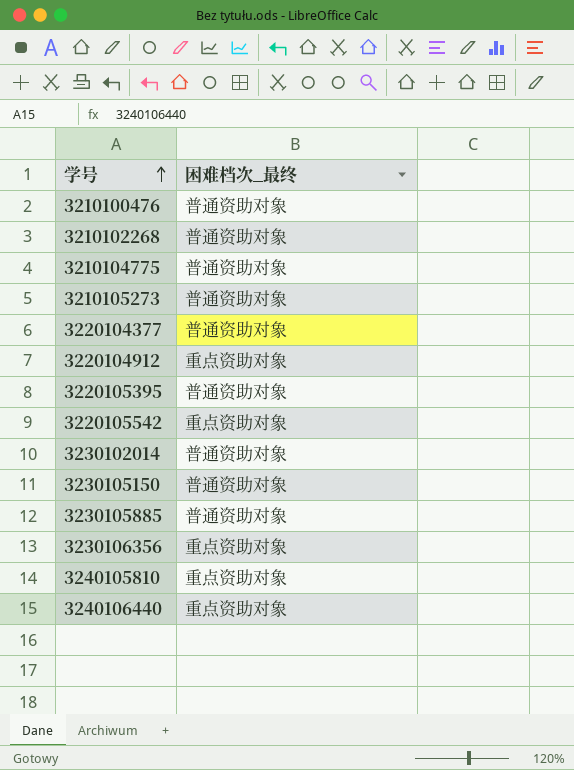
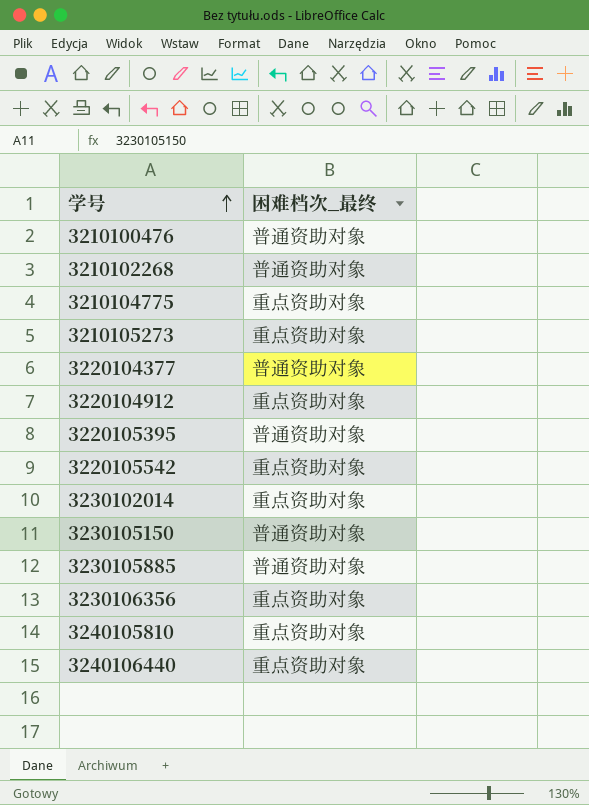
3210104775 | 困难档次_最终: 普通资助对象 -> 重点资助对象
3210105273 | 困难档次_最终: 普通资助对象 -> 重点资助对象
3230102014 | 困难档次_最终: 普通资助对象 -> 重点资助对象

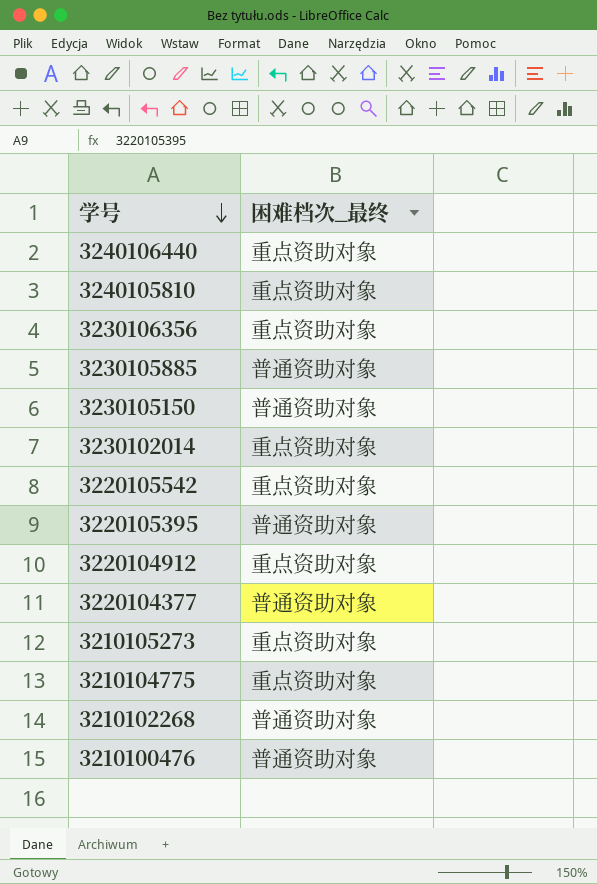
row order: 学号 ascending -> 学号 descending

